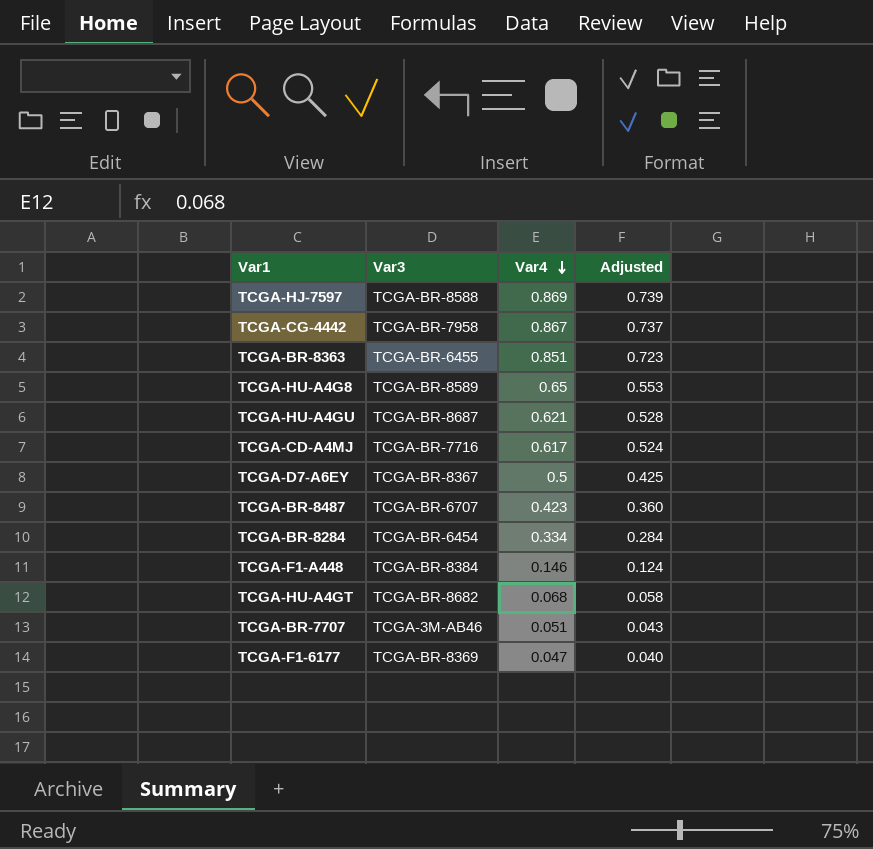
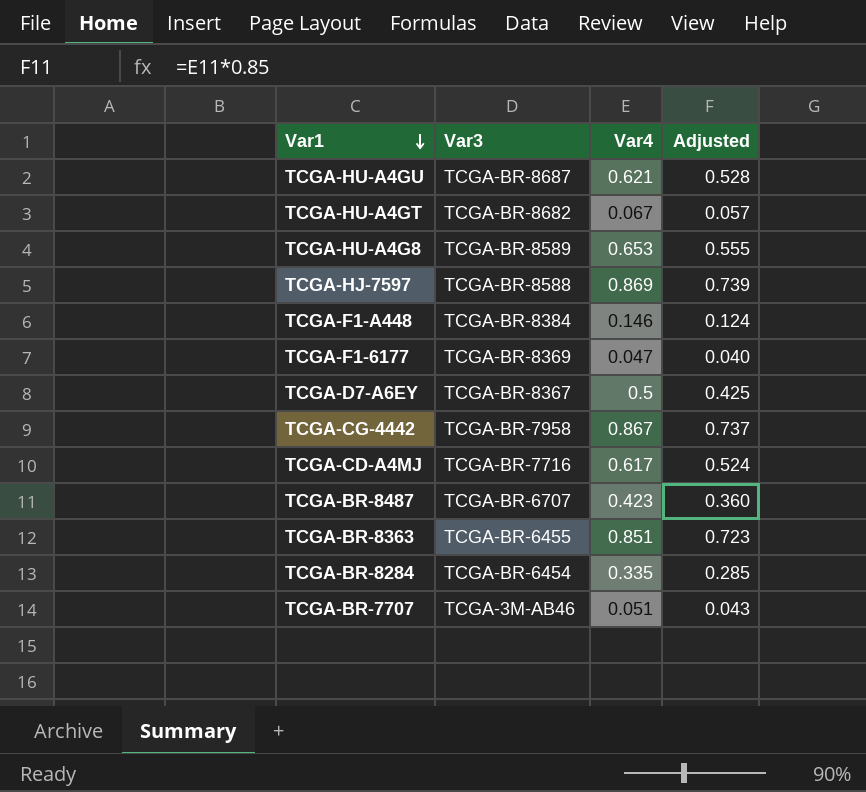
row order: Var4 descending -> Var1 descending
TCGA-HU-A4GT | Var4: 0.068 -> 0.067
TCGA-HU-A4GT | Adjusted: 0.058 -> 0.057
TCGA-HU-A4G8 | Var4: 0.65 -> 0.653
TCGA-HU-A4G8 | Adjusted: 0.553 -> 0.555
TCGA-BR-8284 | Var4: 0.334 -> 0.335
TCGA-BR-8284 | Adjusted: 0.284 -> 0.285

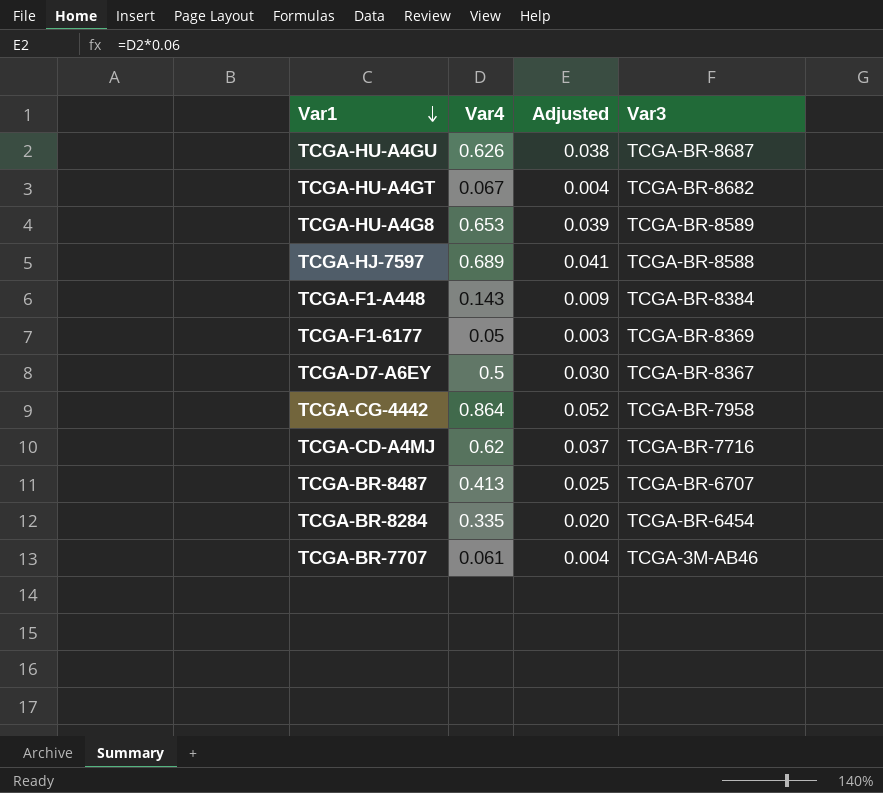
column Adjusted | formula: [Var4] * 0.85 -> [Var4] * 0.06
column Var3 | position: 2 -> 4
row TCGA-BR-8363: TCGA-BR-6455 | 0.851 | 0.723 -> none
TCGA-HU-A4GU | Var4: 0.621 -> 0.626
TCGA-HJ-7597 | Var4: 0.869 -> 0.689
TCGA-F1-A448 | Var4: 0.146 -> 0.143
TCGA-F1-6177 | Var4: 0.047 -> 0.05
TCGA-CG-4442 | Var4: 0.867 -> 0.864
TCGA-CD-A4MJ | Var4: 0.617 -> 0.62
TCGA-BR-8487 | Var4: 0.423 -> 0.413
TCGA-BR-7707 | Var4: 0.051 -> 0.061

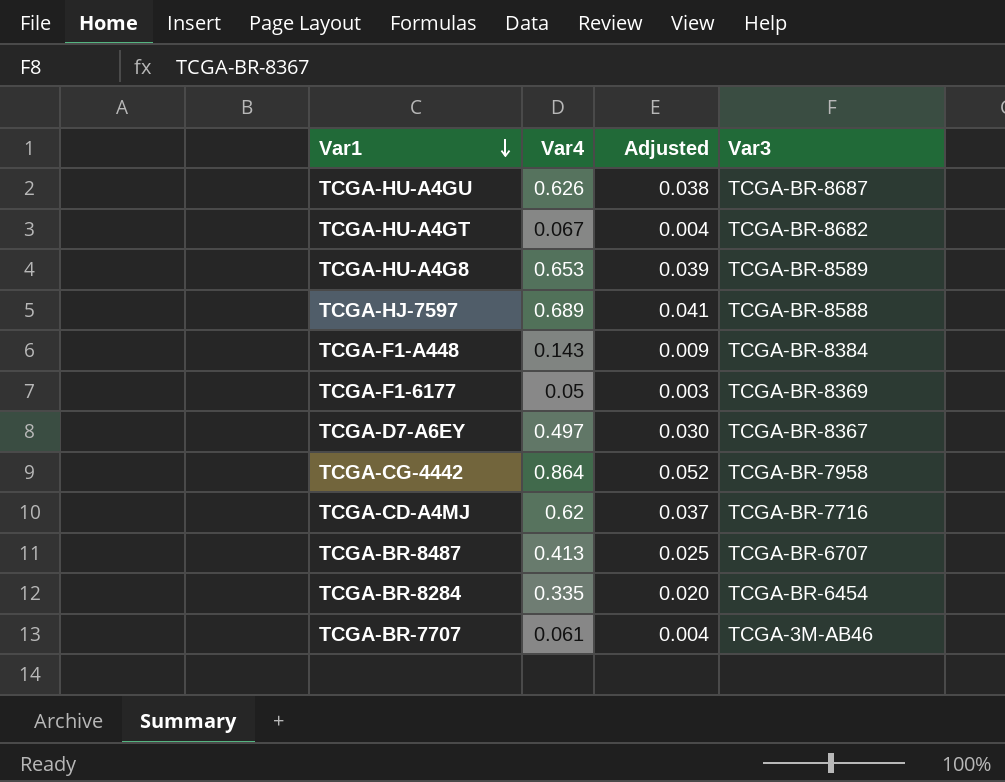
TCGA-D7-A6EY | Var4: 0.5 -> 0.497

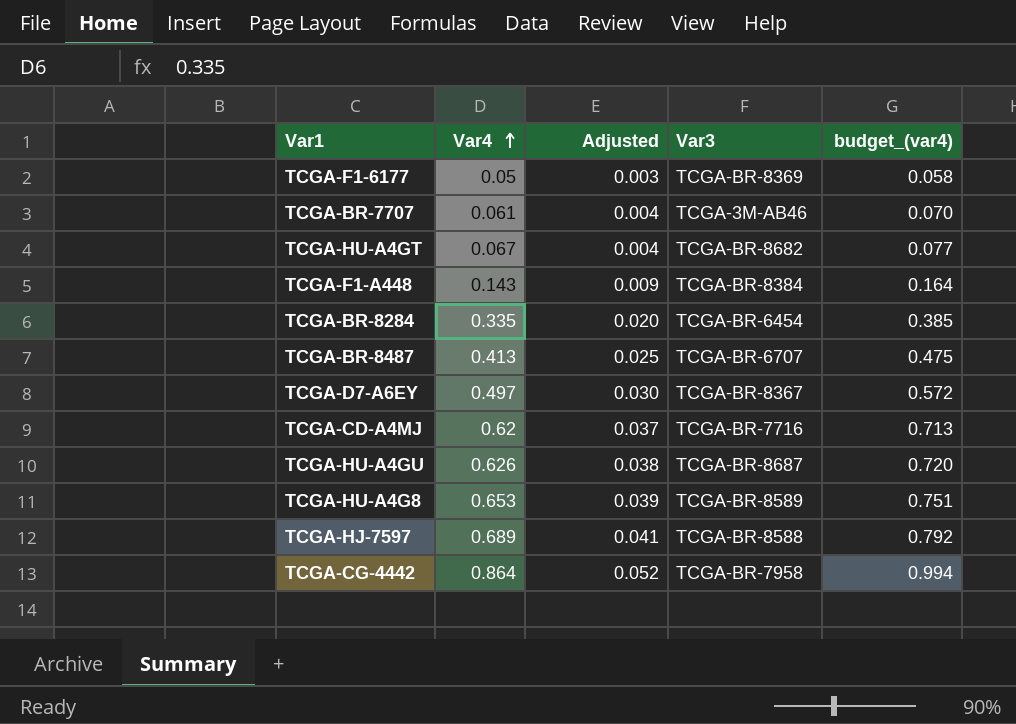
row order: Var1 descending -> Var4 ascending
column budget_(var4) | formula: none -> [Var4] * 1.15

